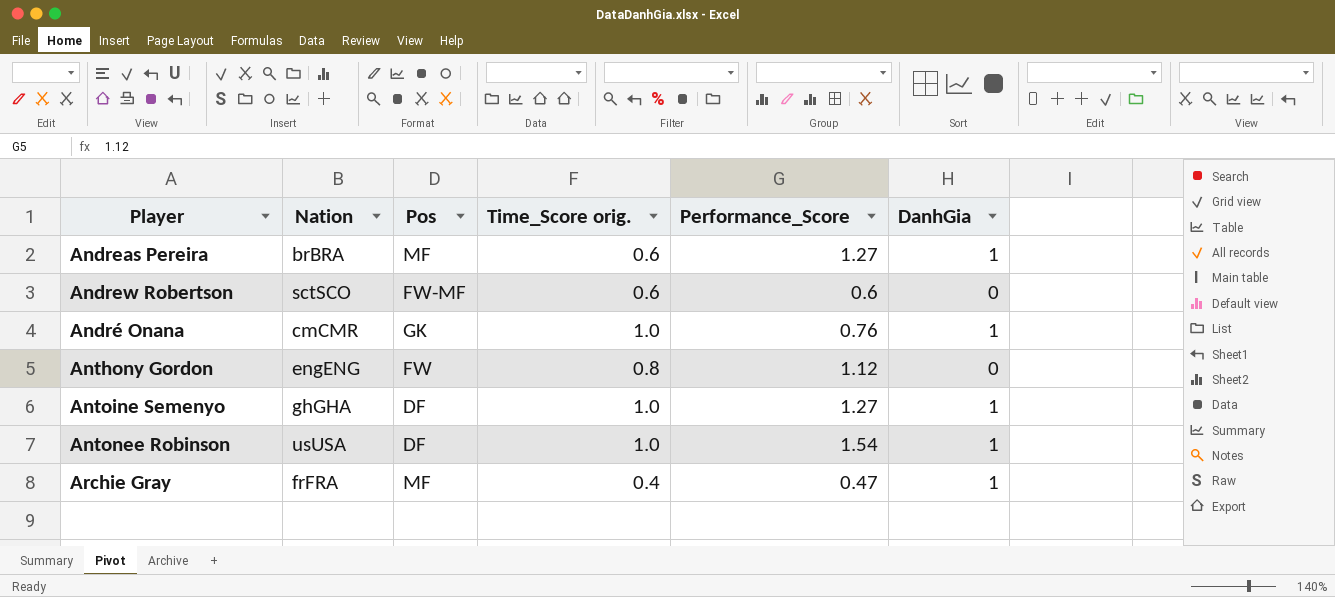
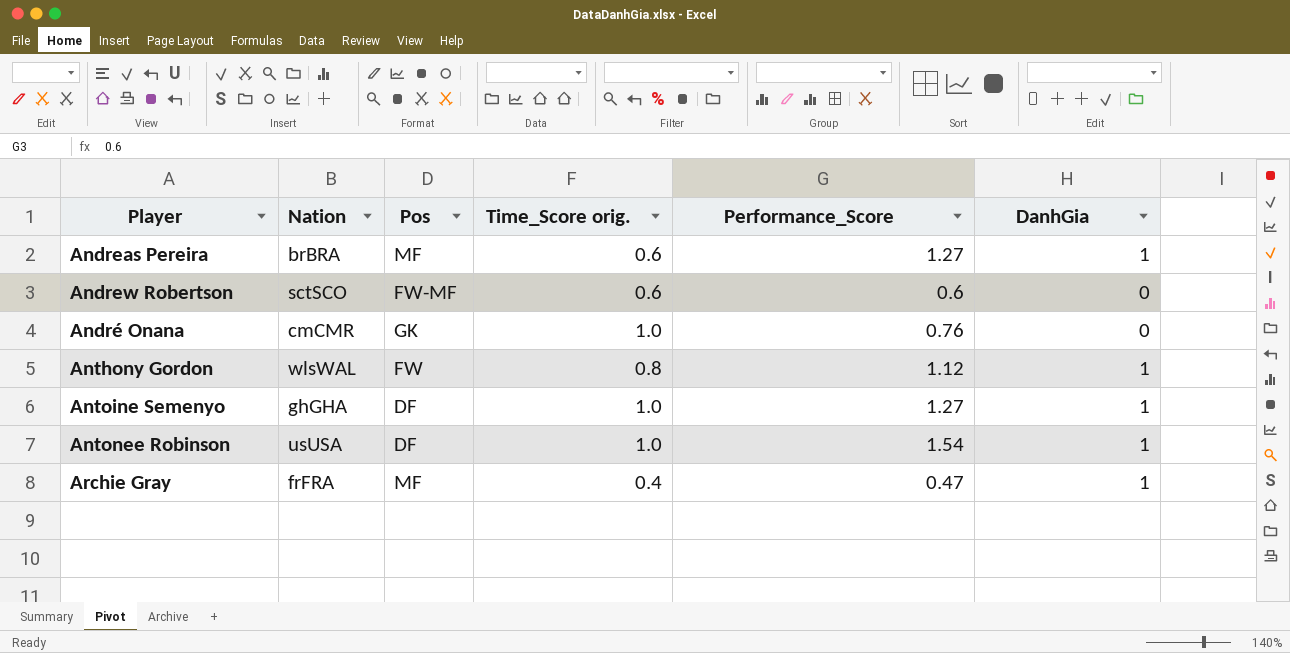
André Onana | DanhGia: 1 -> 0
Anthony Gordon | Nation: engENG -> wlsWAL
Anthony Gordon | DanhGia: 0 -> 1

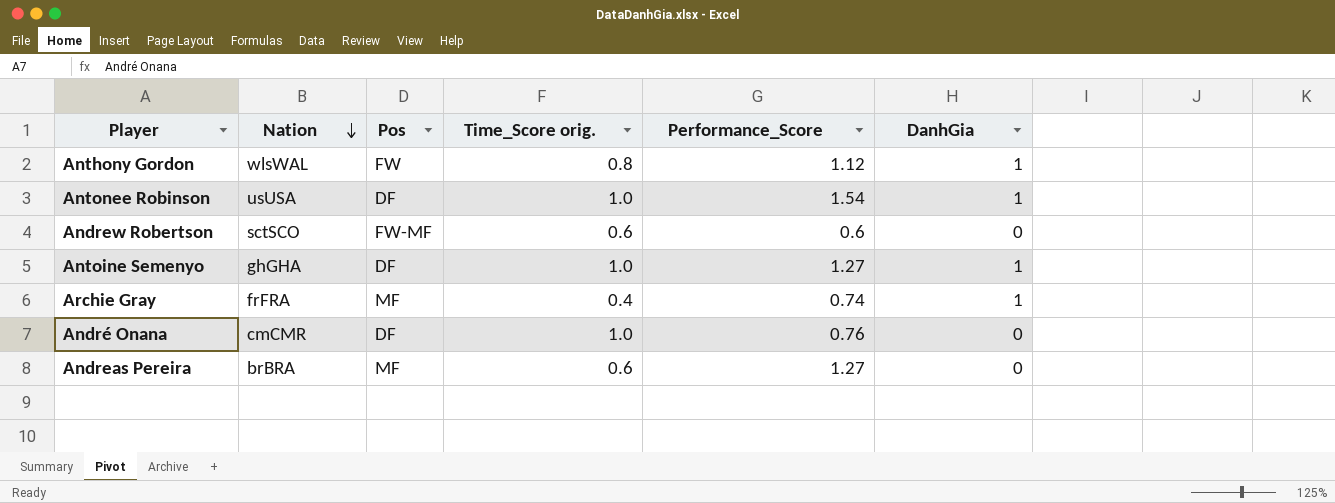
row order: none -> Nation descending
Archie Gray | Performance_Score: 0.47 -> 0.74
André Onana | Pos: GK -> DF
Andreas Pereira | DanhGia: 1 -> 0

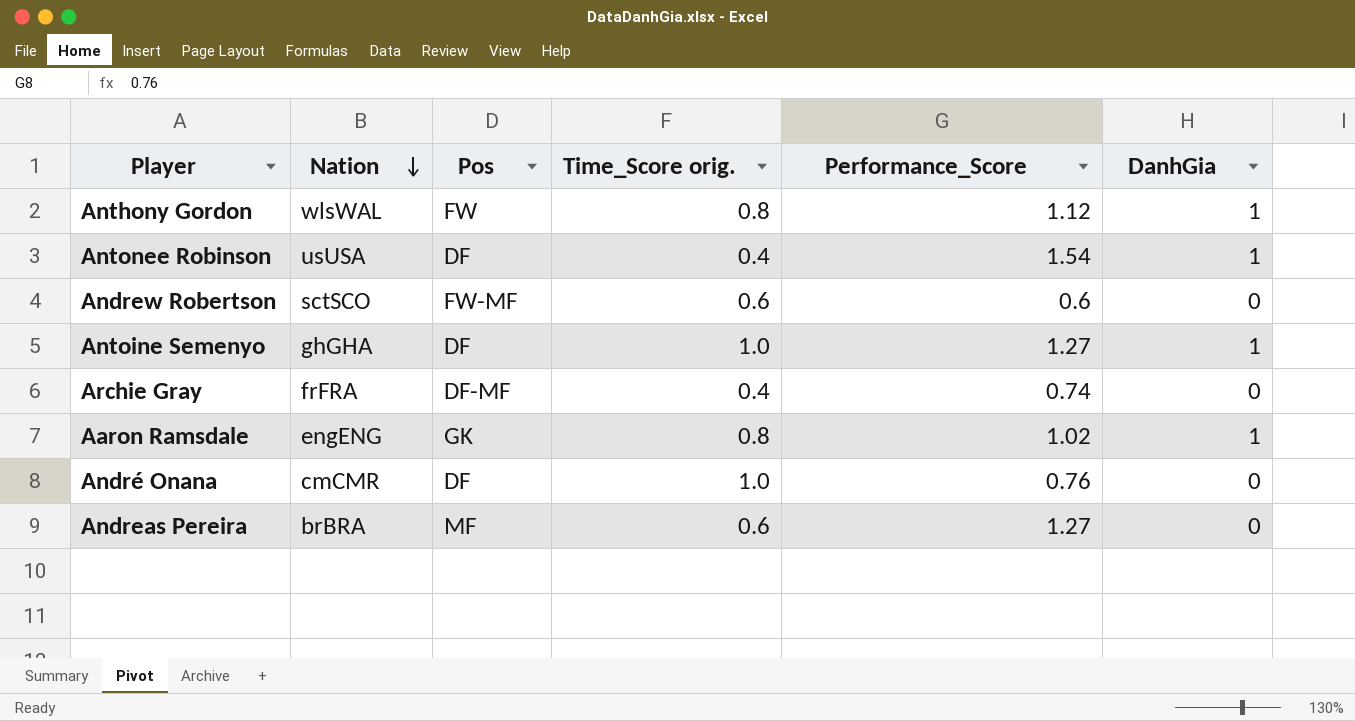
Antonee Robinson | Time_Score orig.: 1.0 -> 0.4
Archie Gray | Pos: MF -> DF-MF
Archie Gray | DanhGia: 1 -> 0
row Aaron Ramsdale: none -> engENG | GK | 0.8 | 1.02 | 1

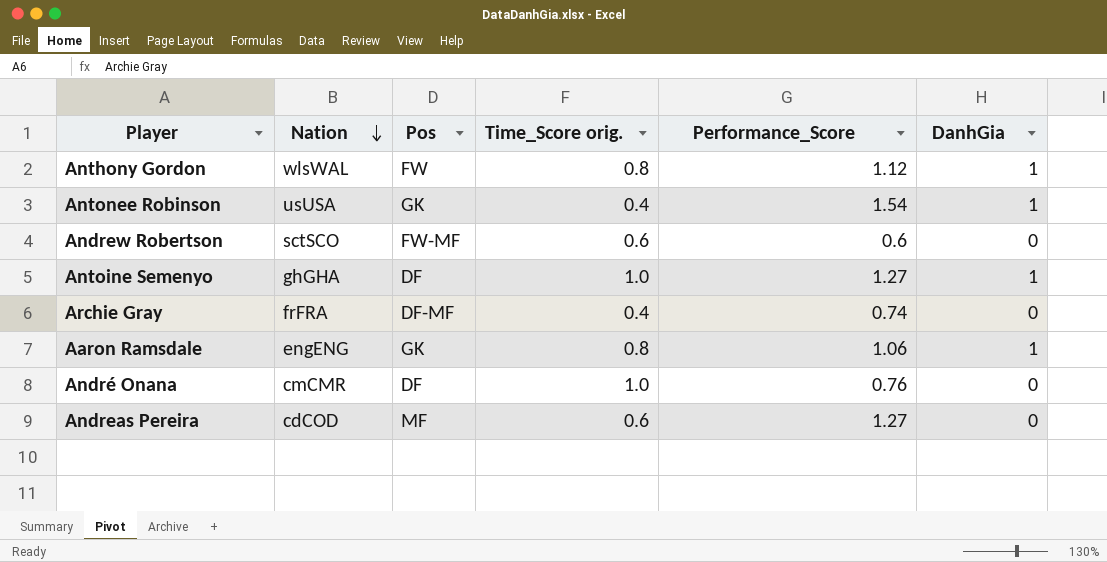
Antonee Robinson | Pos: DF -> GK
Aaron Ramsdale | Performance_Score: 1.02 -> 1.06
Andreas Pereira | Nation: brBRA -> cdCOD

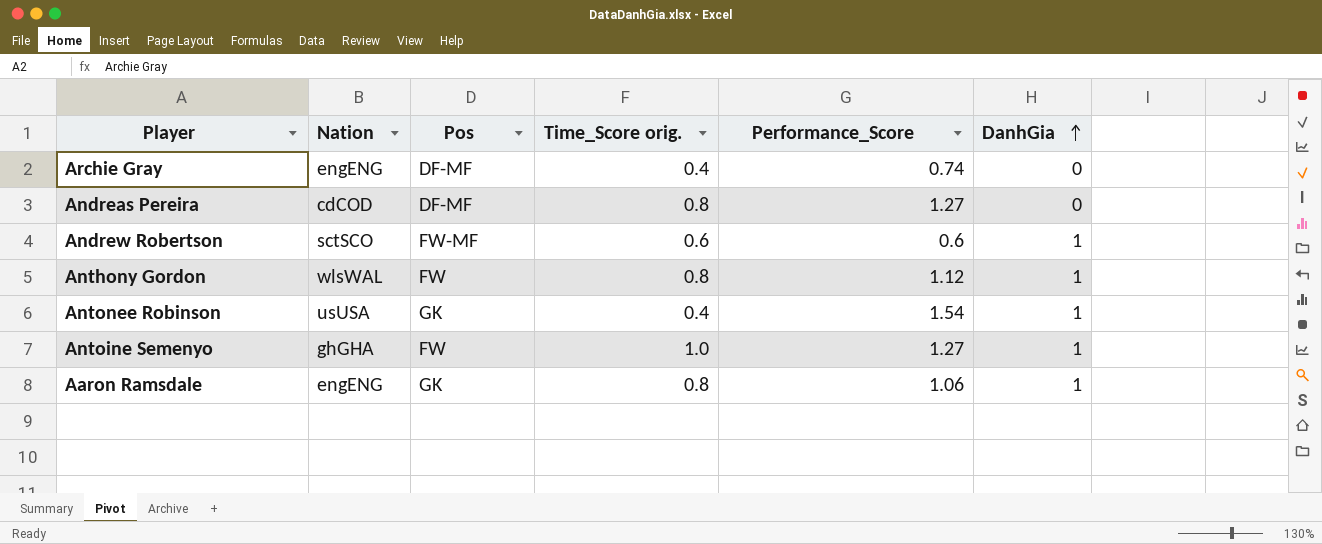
row order: Nation descending -> DanhGia ascending
row André Onana: cmCMR | DF | 1.0 | 0.76 | 0 -> none
Archie Gray | Nation: frFRA -> engENG
Andreas Pereira | Pos: MF -> DF-MF
Andreas Pereira | Time_Score orig.: 0.6 -> 0.8
Andrew Robertson | DanhGia: 0 -> 1
Antoine Semenyo | Pos: DF -> FW

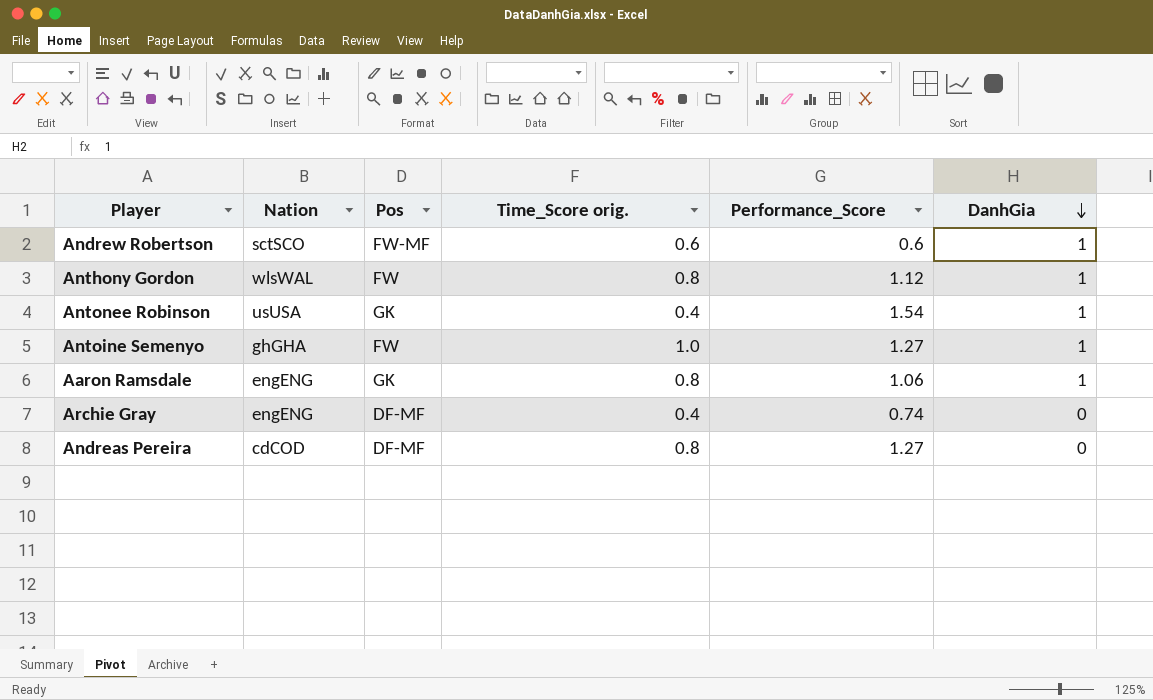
row order: DanhGia ascending -> DanhGia descending

